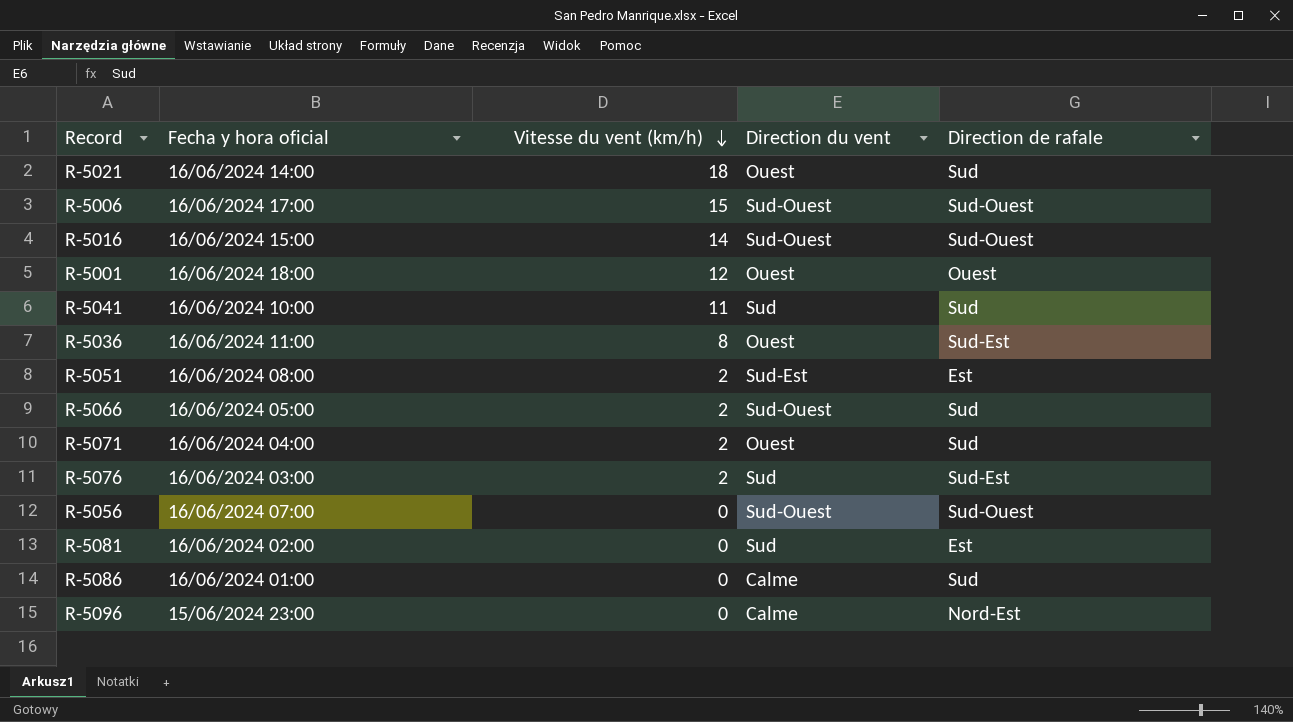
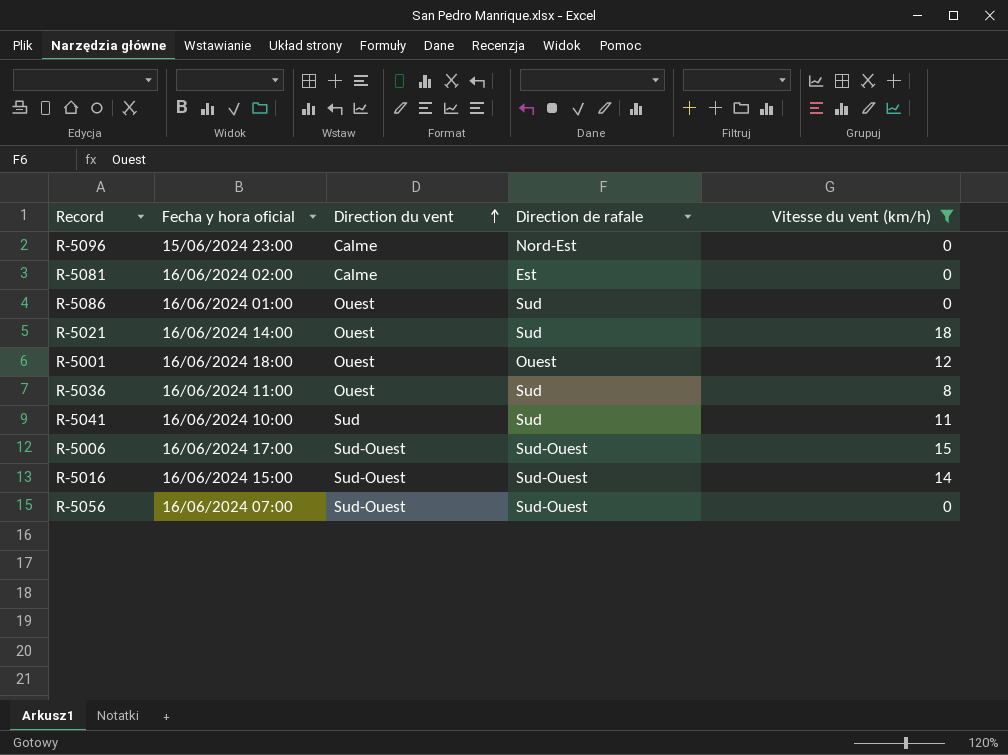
filter: none -> Vitesse du vent (km/h) != 2
row order: Vitesse du vent (km/h) descending -> Direction du vent ascending
column Vitesse du vent (km/h) | position: 3 -> 5
R-5081 | Direction du vent: Sud -> Calme
R-5086 | Direction du vent: Calme -> Ouest
R-5036 | Direction de rafale: Sud-Est -> Sud

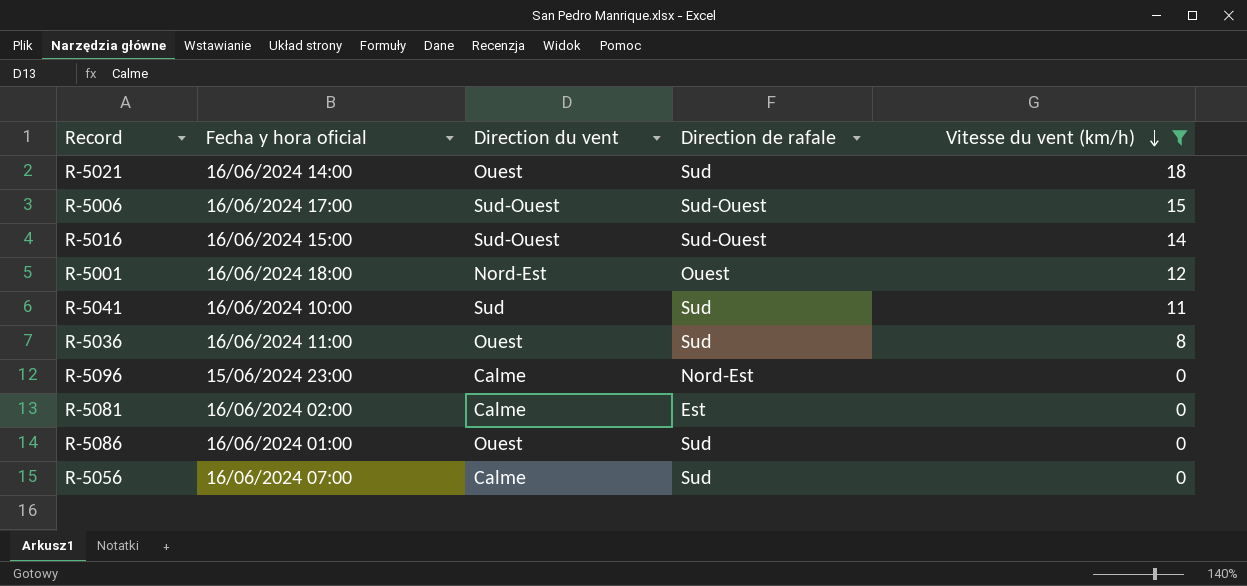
row order: Direction du vent ascending -> Vitesse du vent (km/h) descending
R-5001 | Direction du vent: Ouest -> Nord-Est
R-5056 | Direction du vent: Sud-Ouest -> Calme
R-5056 | Direction de rafale: Sud-Ouest -> Sud

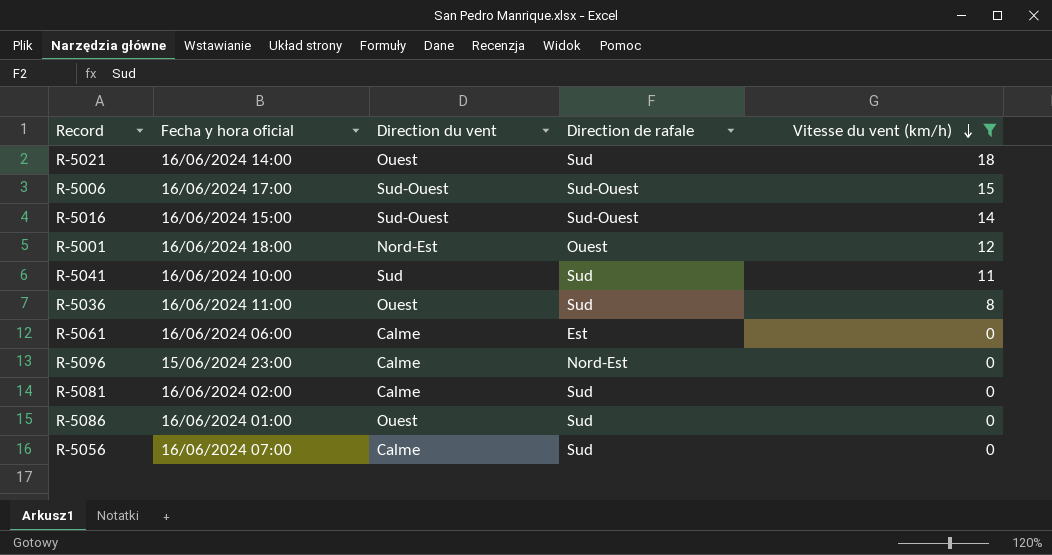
row R-5061: none -> 16/06/2024 06:00 | Calme | Est | 0
R-5081 | Direction de rafale: Est -> Sud

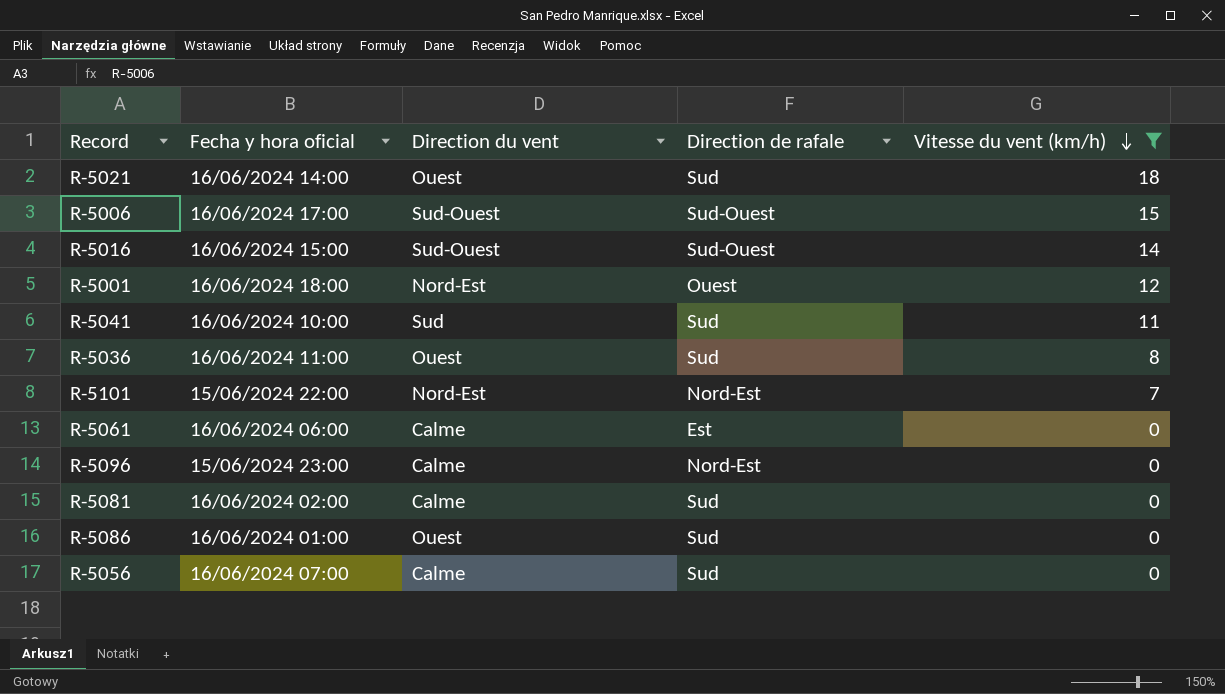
row R-5101: none -> 15/06/2024 22:00 | Nord-Est | Nord-Est | 7

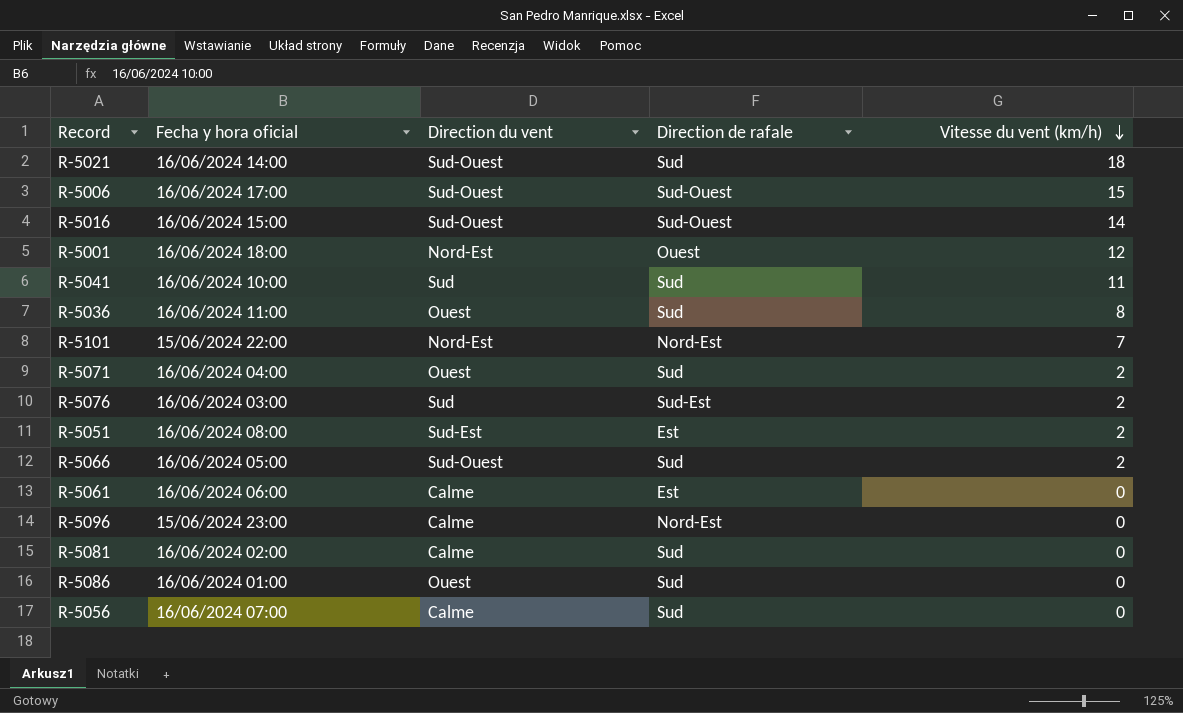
filter: Vitesse du vent (km/h) != 2 -> none
R-5021 | Direction du vent: Ouest -> Sud-Ouest

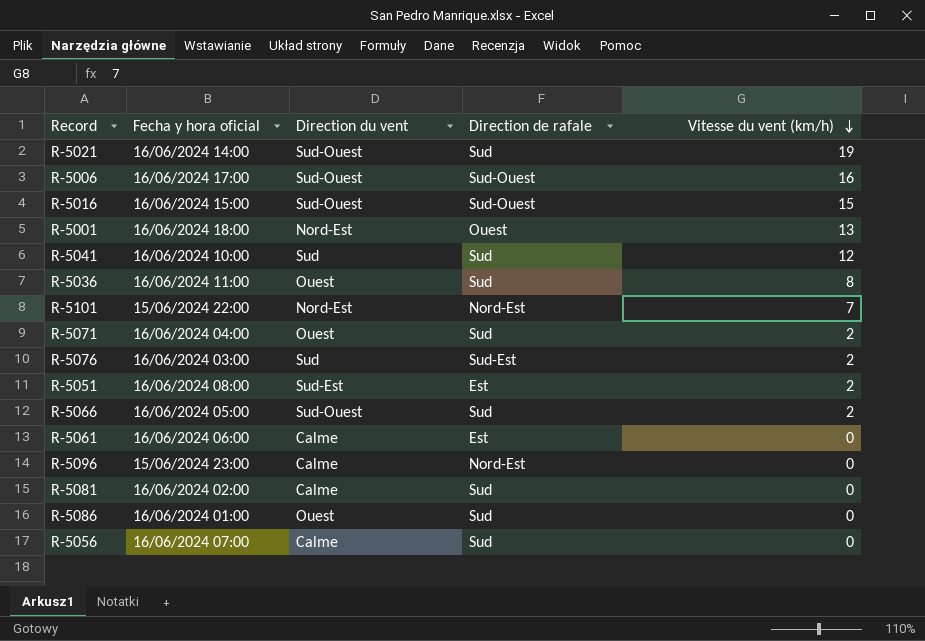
R-5021 | Vitesse du vent (km/h): 18 -> 19
R-5006 | Vitesse du vent (km/h): 15 -> 16
R-5016 | Vitesse du vent (km/h): 14 -> 15
R-5001 | Vitesse du vent (km/h): 12 -> 13
R-5041 | Vitesse du vent (km/h): 11 -> 12

